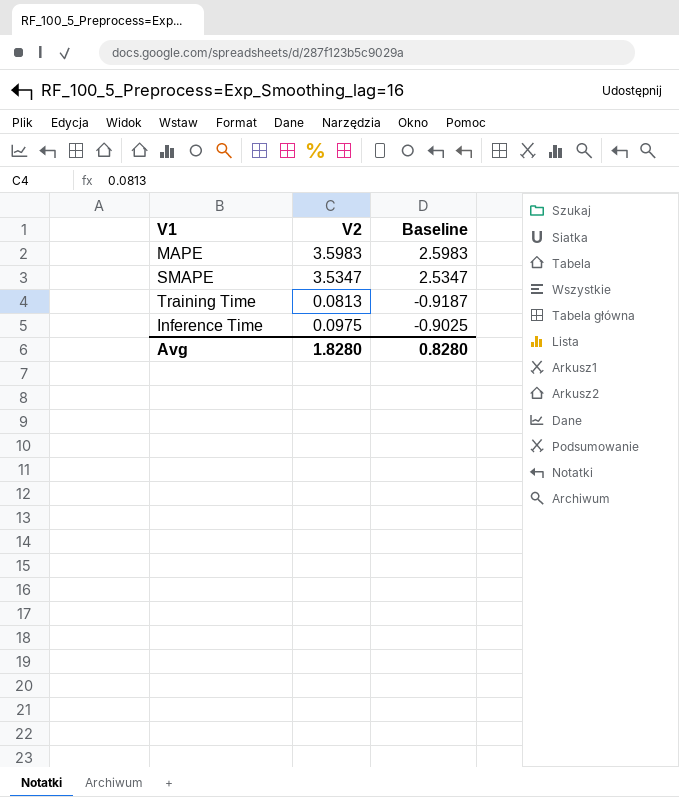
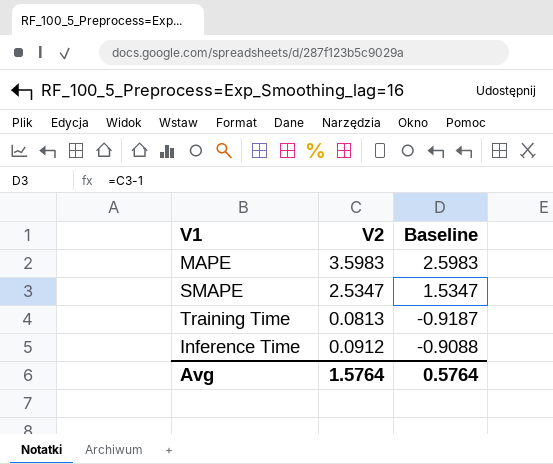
SMAPE | V2: 3.5347 -> 2.5347
SMAPE | Baseline: 2.5347 -> 1.5347
Inference Time | V2: 0.0975 -> 0.0912
Inference Time | Baseline: -0.9025 -> -0.9088
Avg | V2: 1.8280 -> 1.5764
Avg | Baseline: 0.8280 -> 0.5764

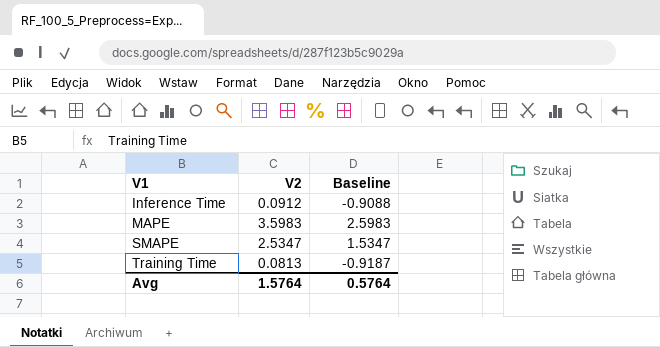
row order: none -> V1 ascending

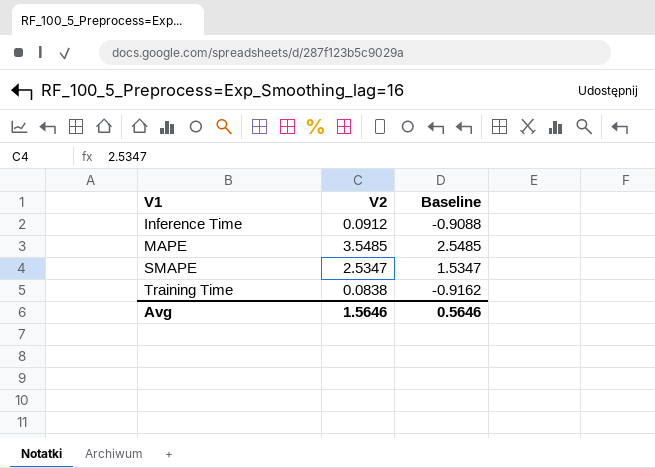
MAPE | V2: 3.5983 -> 3.5485
MAPE | Baseline: 2.5983 -> 2.5485
Training Time | V2: 0.0813 -> 0.0838
Training Time | Baseline: -0.9187 -> -0.9162
Avg | V2: 1.5764 -> 1.5646
Avg | Baseline: 0.5764 -> 0.5646

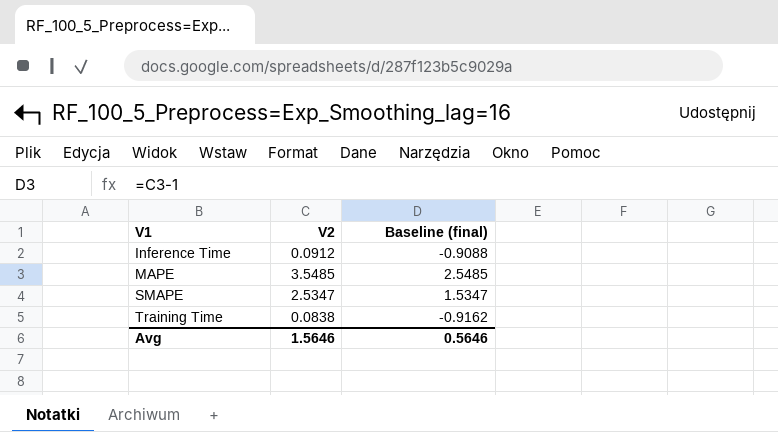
column name: Baseline -> Baseline (final)

